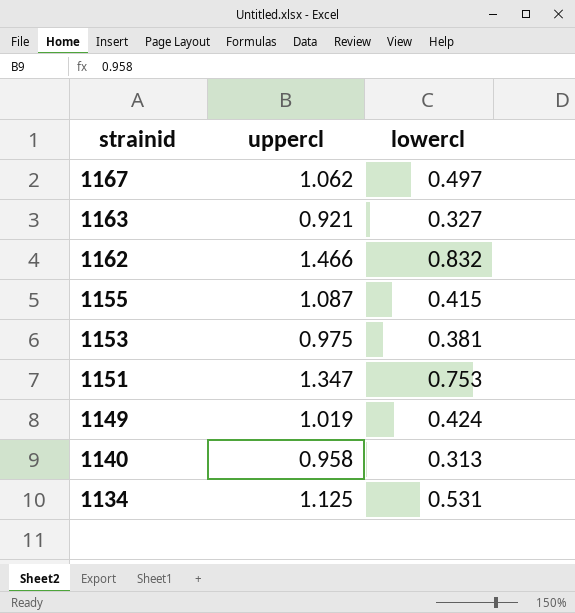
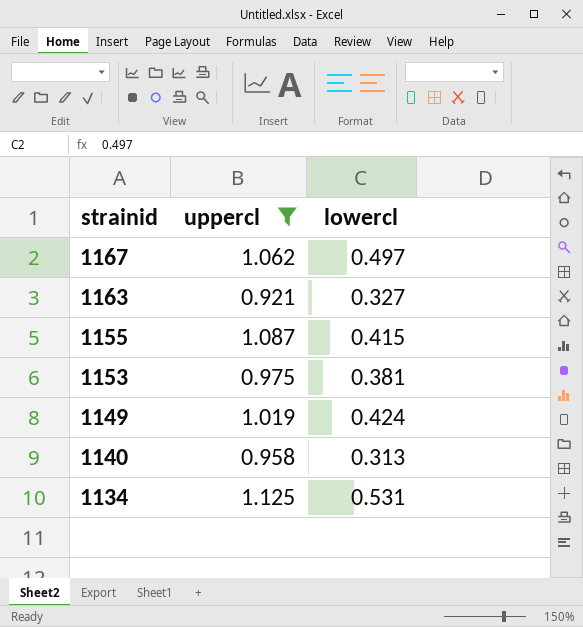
filter: none -> uppercl <= 1.125

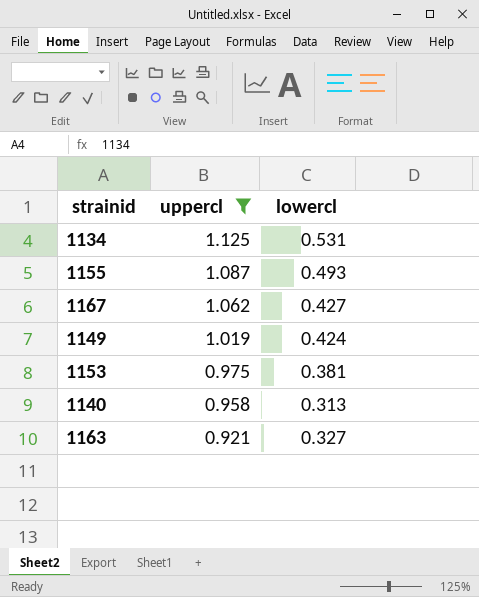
row order: strainid descending -> uppercl descending
1155 | lowercl: 0.415 -> 0.493
1167 | lowercl: 0.497 -> 0.427

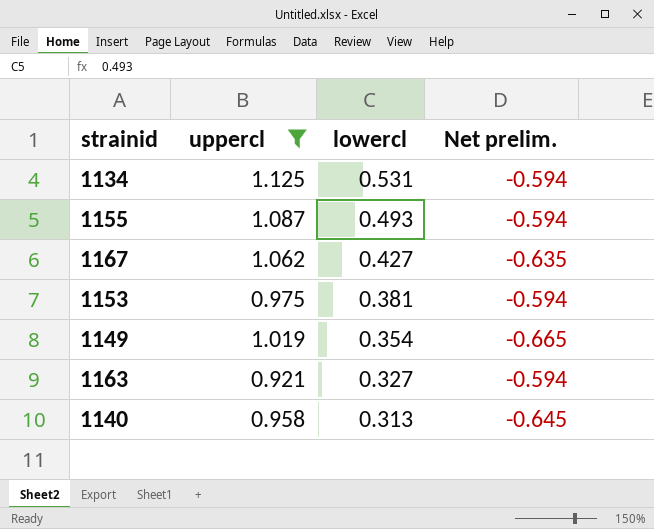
row order: uppercl descending -> lowercl descending
column Net prelim. | formula: none -> [lowercl] - [uppercl]
1149 | lowercl: 0.424 -> 0.354

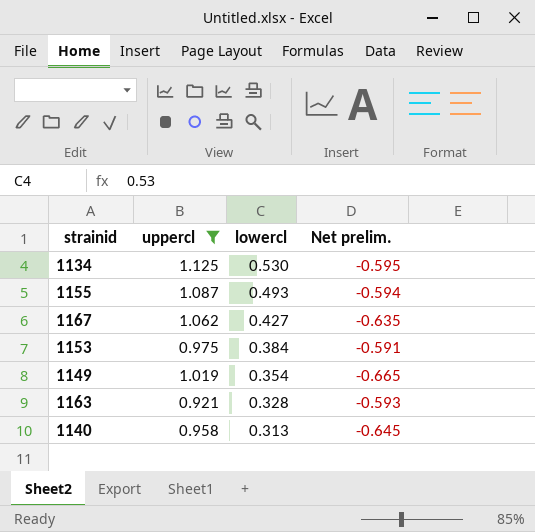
1134 | lowercl: 0.531 -> 0.530
1134 | Net prelim.: -0.594 -> -0.595
1153 | lowercl: 0.381 -> 0.384
1153 | Net prelim.: -0.594 -> -0.591
1163 | lowercl: 0.327 -> 0.328
1163 | Net prelim.: -0.594 -> -0.593

